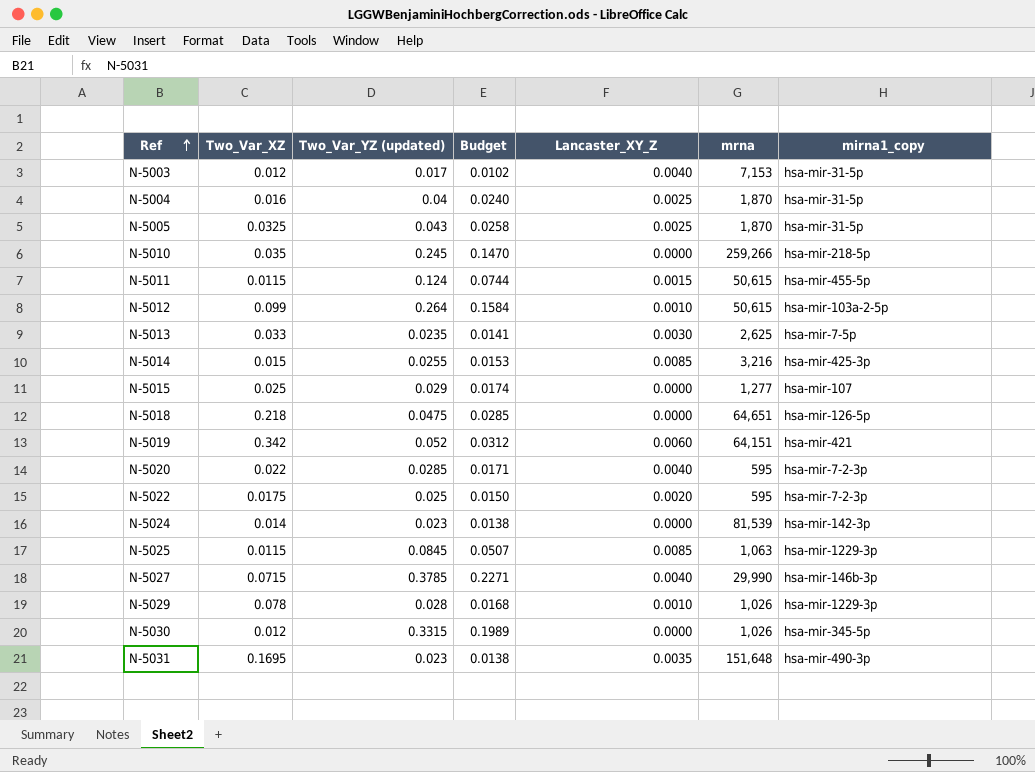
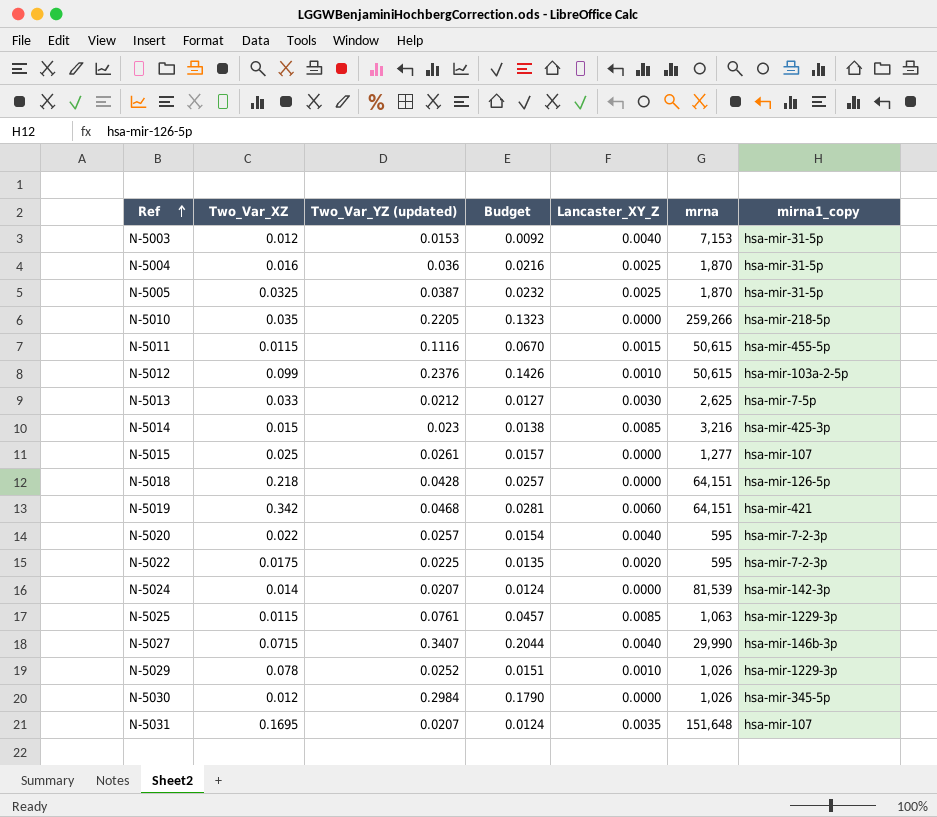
N-5003 | Two_Var_YZ (updated): 0.017 -> 0.0153
N-5003 | Budget: 0.0102 -> 0.0092
N-5004 | Two_Var_YZ (updated): 0.04 -> 0.036
N-5004 | Budget: 0.0240 -> 0.0216
N-5005 | Two_Var_YZ (updated): 0.043 -> 0.0387
N-5005 | Budget: 0.0258 -> 0.0232
N-5010 | Two_Var_YZ (updated): 0.245 -> 0.2205
N-5010 | Budget: 0.1470 -> 0.1323
N-5011 | Two_Var_YZ (updated): 0.124 -> 0.1116
N-5011 | Budget: 0.0744 -> 0.0670
N-5012 | Two_Var_YZ (updated): 0.264 -> 0.2376
N-5012 | Budget: 0.1584 -> 0.1426
N-5013 | Two_Var_YZ (updated): 0.0235 -> 0.0212
N-5013 | Budget: 0.0141 -> 0.0127
N-5014 | Two_Var_YZ (updated): 0.0255 -> 0.023
N-5014 | Budget: 0.0153 -> 0.0138
N-5015 | Two_Var_YZ (updated): 0.029 -> 0.0261
N-5015 | Budget: 0.0174 -> 0.0157
N-5018 | Two_Var_YZ (updated): 0.0475 -> 0.0428
N-5018 | Budget: 0.0285 -> 0.0257
N-5018 | mrna: 64,651 -> 64,151
N-5019 | Two_Var_YZ (updated): 0.052 -> 0.0468
N-5019 | Budget: 0.0312 -> 0.0281
N-5020 | Two_Var_YZ (updated): 0.0285 -> 0.0257
N-5020 | Budget: 0.0171 -> 0.0154
N-5022 | Two_Var_YZ (updated): 0.025 -> 0.0225
N-5022 | Budget: 0.0150 -> 0.0135
N-5024 | Two_Var_YZ (updated): 0.023 -> 0.0207
N-5024 | Budget: 0.0138 -> 0.0124
N-5025 | Two_Var_YZ (updated): 0.0845 -> 0.0761
N-5025 | Budget: 0.0507 -> 0.0457
N-5027 | Two_Var_YZ (updated): 0.3785 -> 0.3407
N-5027 | Budget: 0.2271 -> 0.2044
N-5029 | Two_Var_YZ (updated): 0.028 -> 0.0252
N-5029 | Budget: 0.0168 -> 0.0151
N-5030 | Two_Var_YZ (updated): 0.3315 -> 0.2984
N-5030 | Budget: 0.1989 -> 0.1790
N-5031 | Two_Var_YZ (updated): 0.023 -> 0.0207
N-5031 | Budget: 0.0138 -> 0.0124
N-5031 | mirna1_copy: hsa-mir-490-3p -> hsa-mir-107

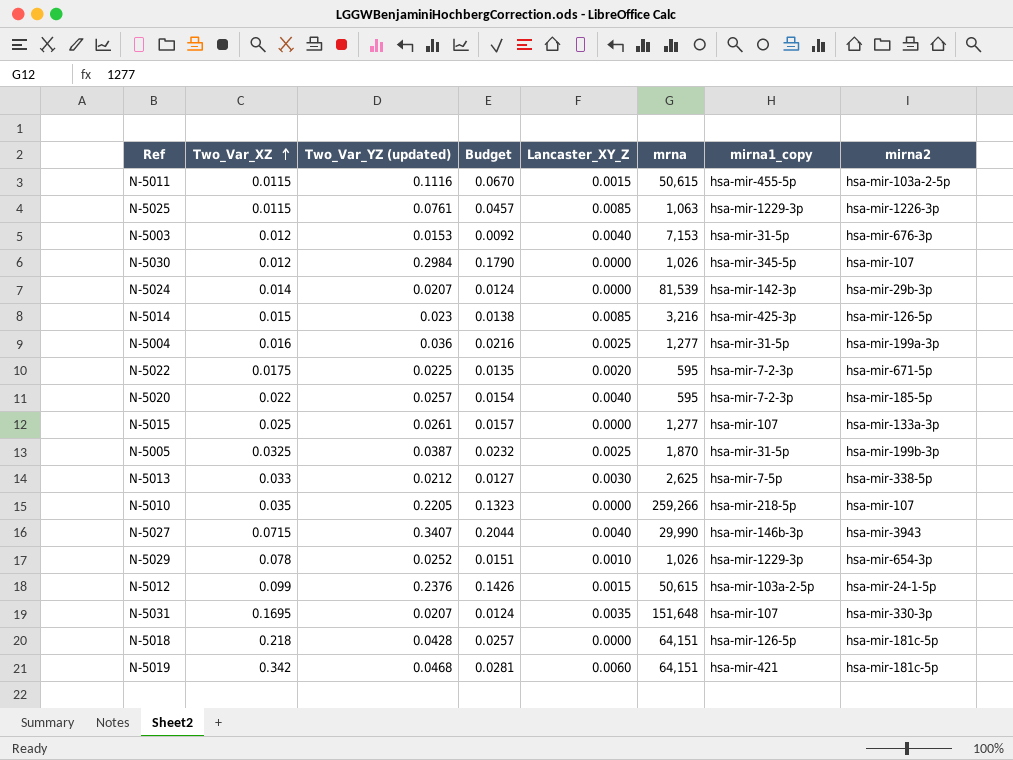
row order: Ref ascending -> Two_Var_XZ ascending
column mirna2 | position: none -> 8
N-5004 | mrna: 1,870 -> 1,277
N-5012 | Lancaster_XY_Z: 0.0010 -> 0.0015

